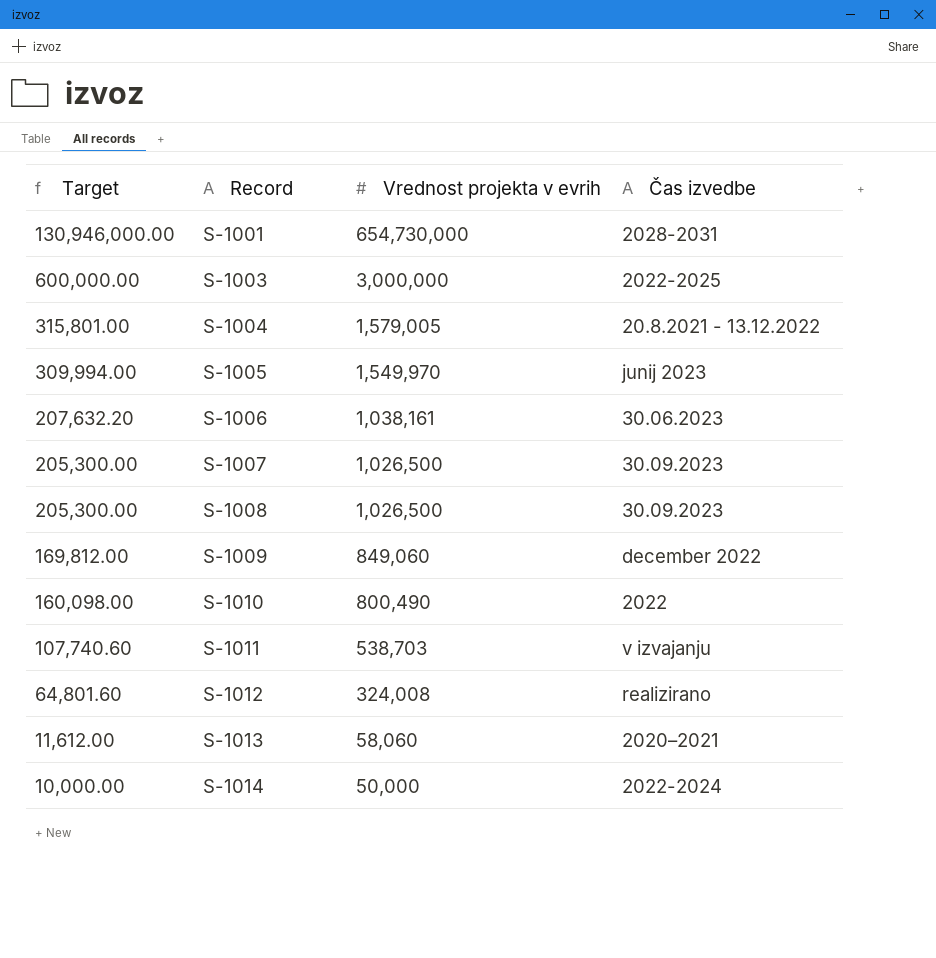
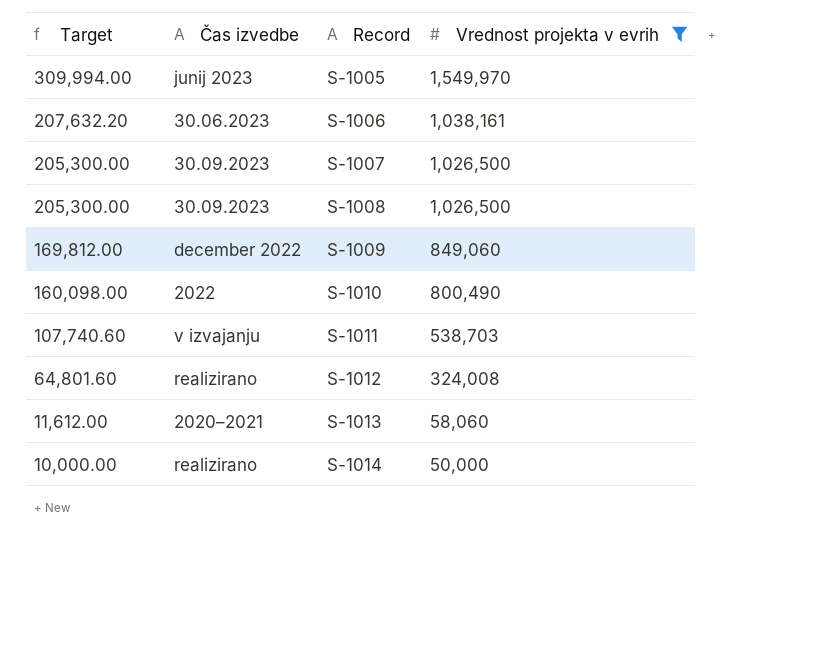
filter: none -> Vrednost projekta v evrih <= 1,549,970
column Čas izvedbe | position: 4 -> 2
S-1014 | Čas izvedbe: 2022-2024 -> realizirano

